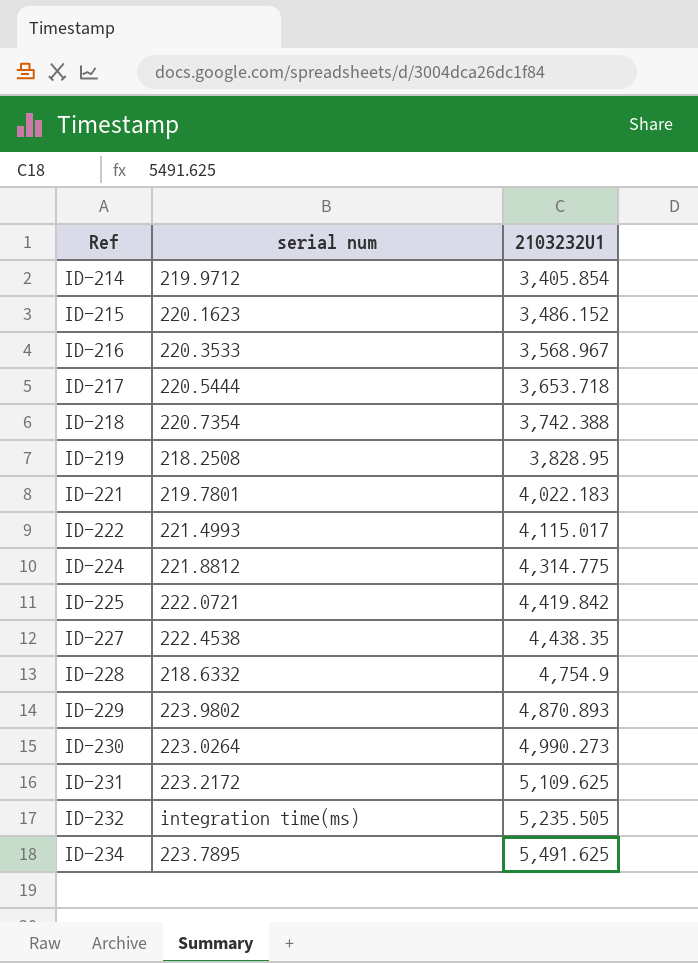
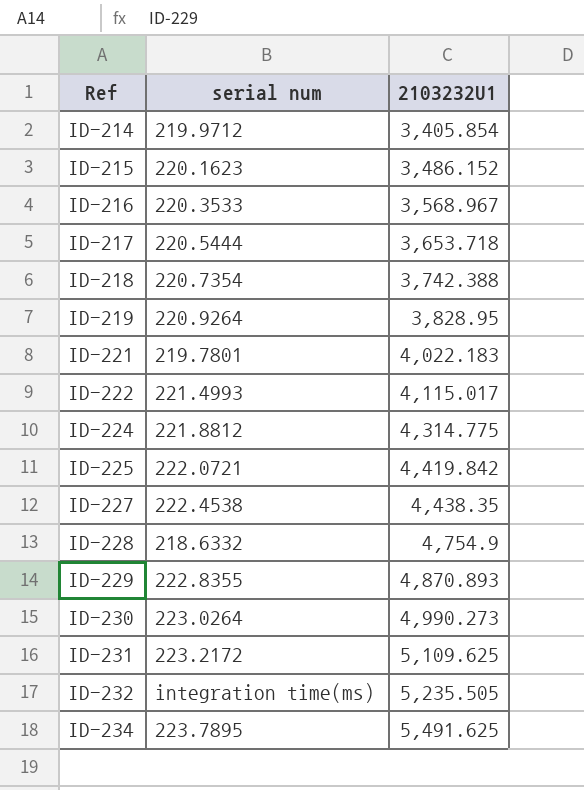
ID-219 | serial num: 218.2508 -> 220.9264
ID-229 | serial num: 223.9802 -> 222.8355

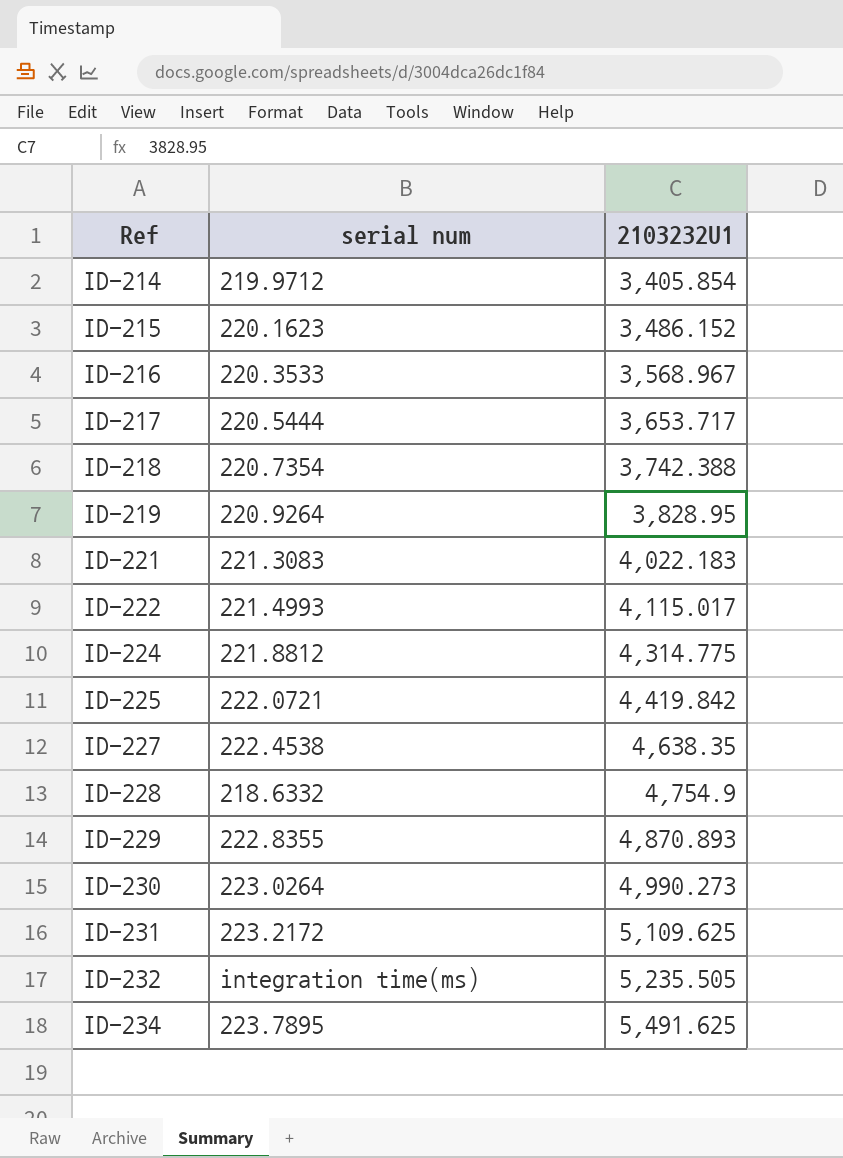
ID-217 | 2103232U1: 3,653.718 -> 3,653.717
ID-221 | serial num: 219.7801 -> 221.3083
ID-227 | 2103232U1: 4,438.35 -> 4,638.35

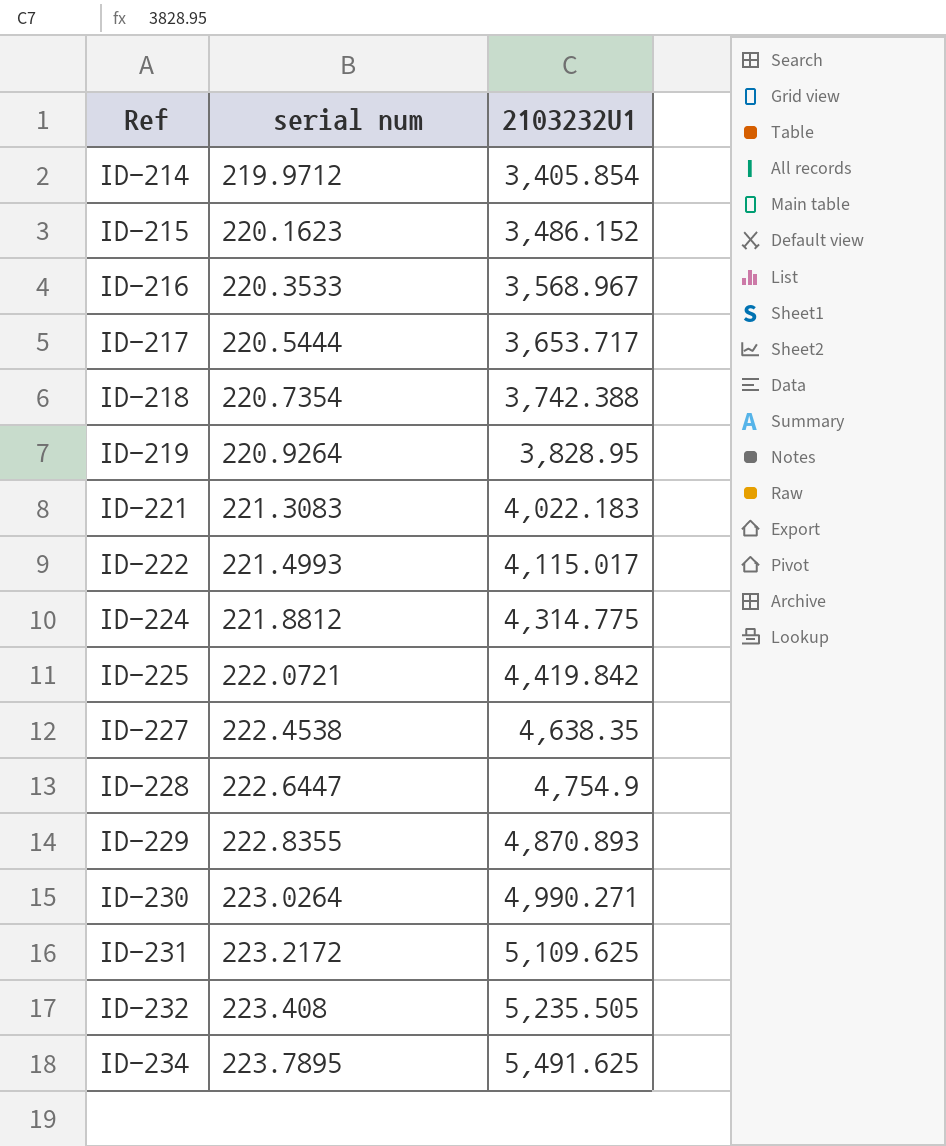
ID-228 | serial num: 218.6332 -> 222.6447
ID-230 | 2103232U1: 4,990.273 -> 4,990.271
ID-232 | serial num: integration time(ms) -> 223.408

